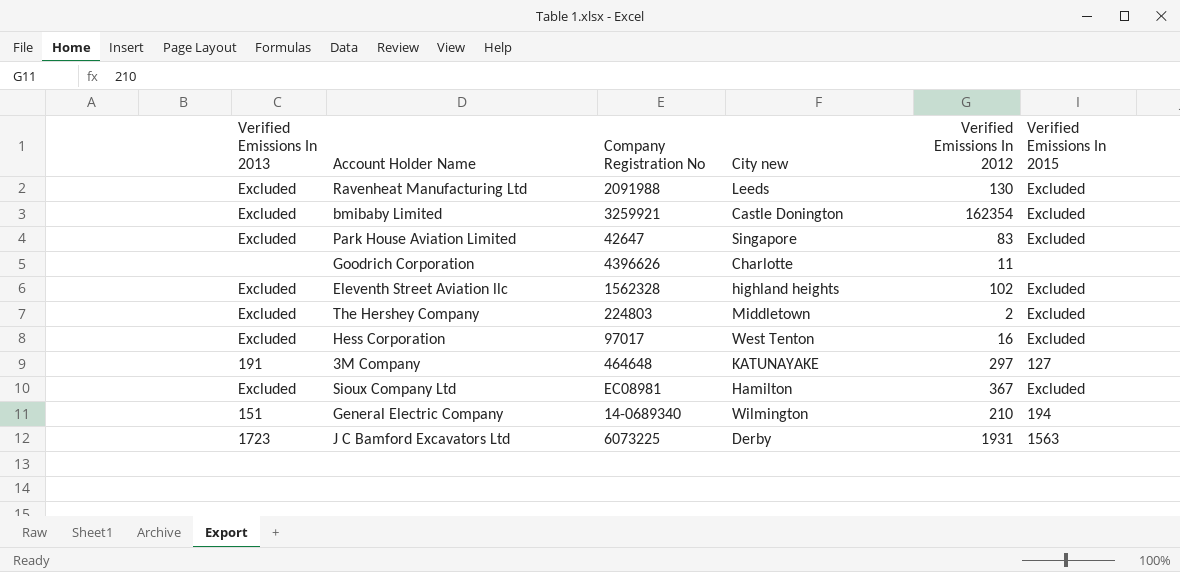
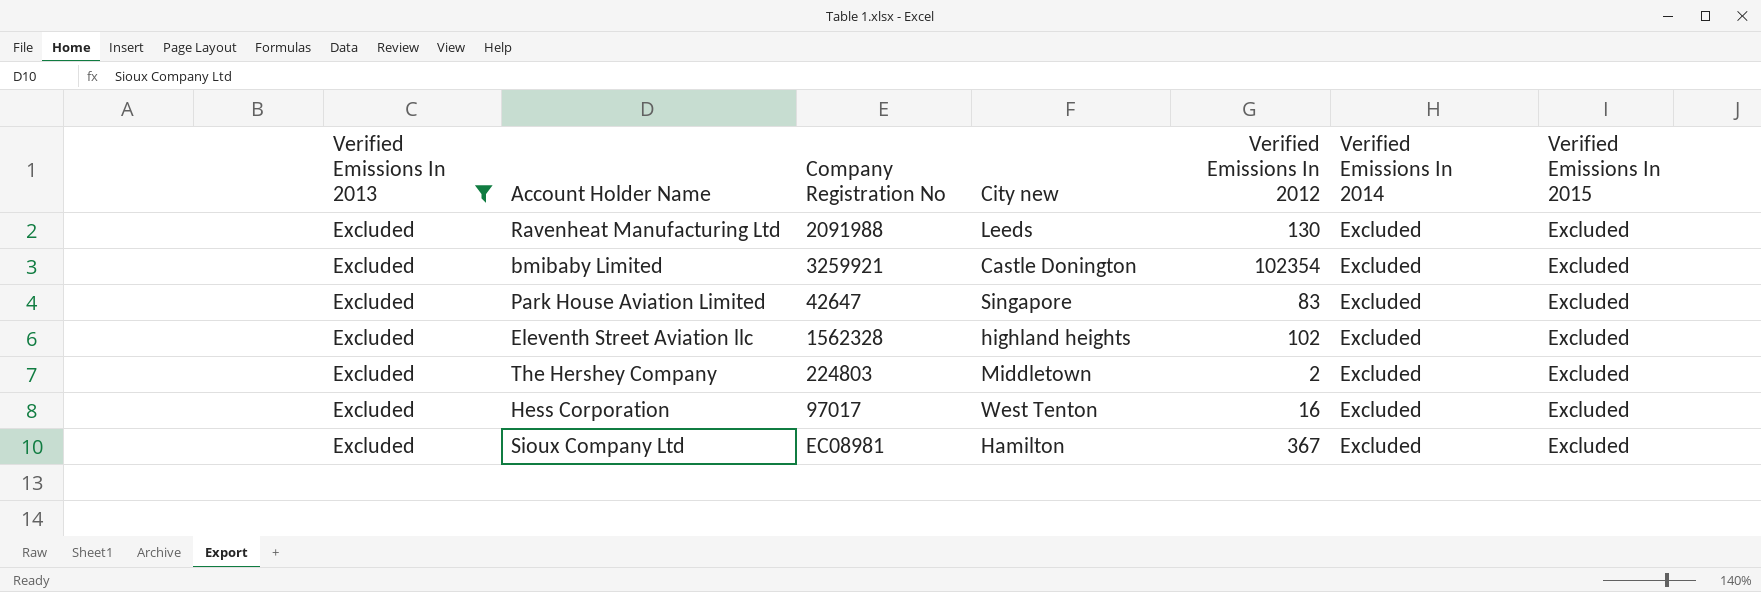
filter: none -> Verified Emissions In 2013 = Excluded
column Verified Emissions In 2014 | position: none -> 6
bmibaby Limited | Verified Emissions In 2012: 162354 -> 102354

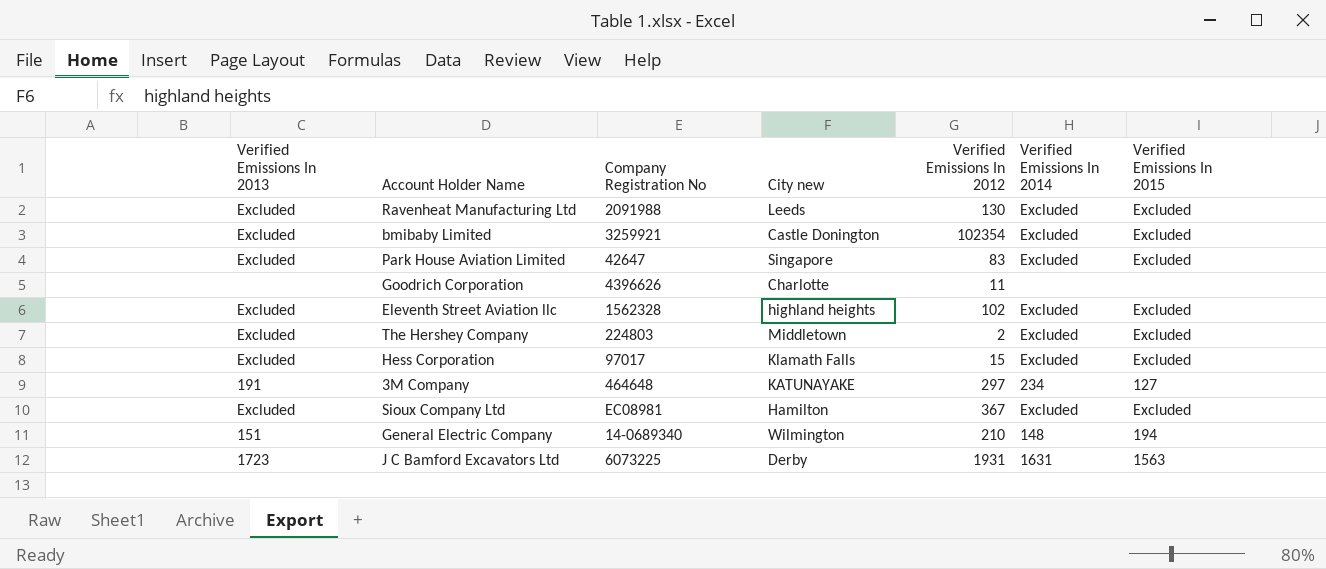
filter: Verified Emissions In 2013 = Excluded -> none
Hess Corporation | City new: West Tenton -> Klamath Falls
Hess Corporation | Verified Emissions In 2012: 16 -> 15

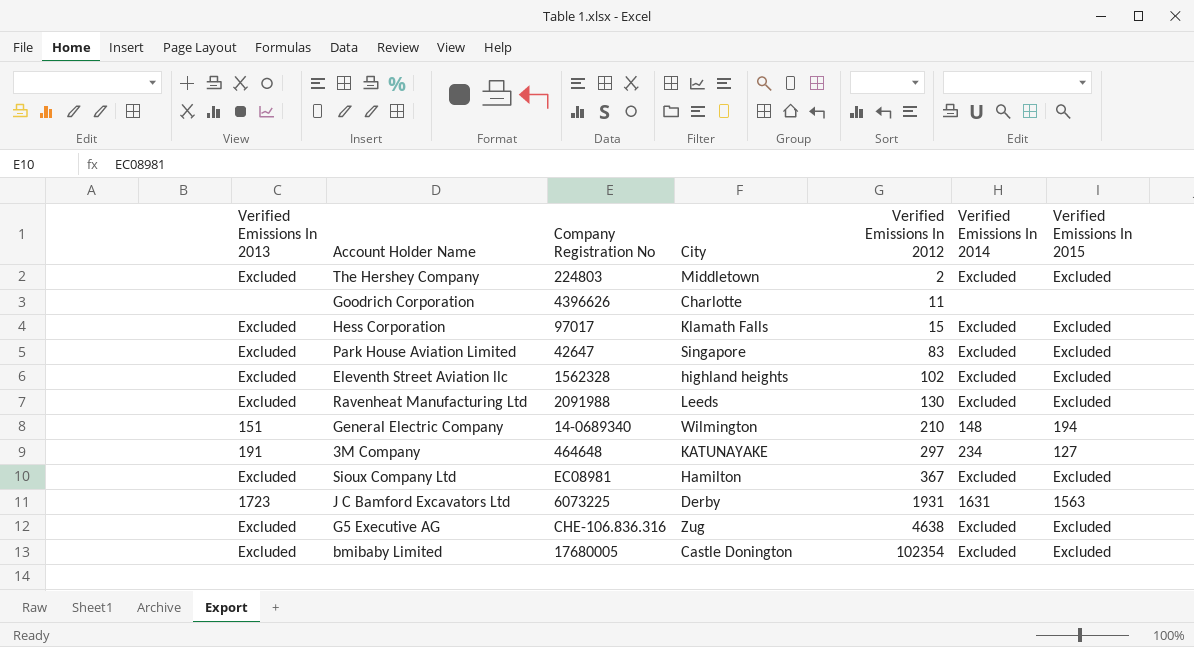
row order: none -> Verified Emissions In 2012 ascending
column name: City new -> City
row G5 Executive AG: none -> Excluded | CHE-106.836.316 | Zug | 4638 | Excluded | Excluded
bmibaby Limited | Company Registration No: 3259921 -> 17680005

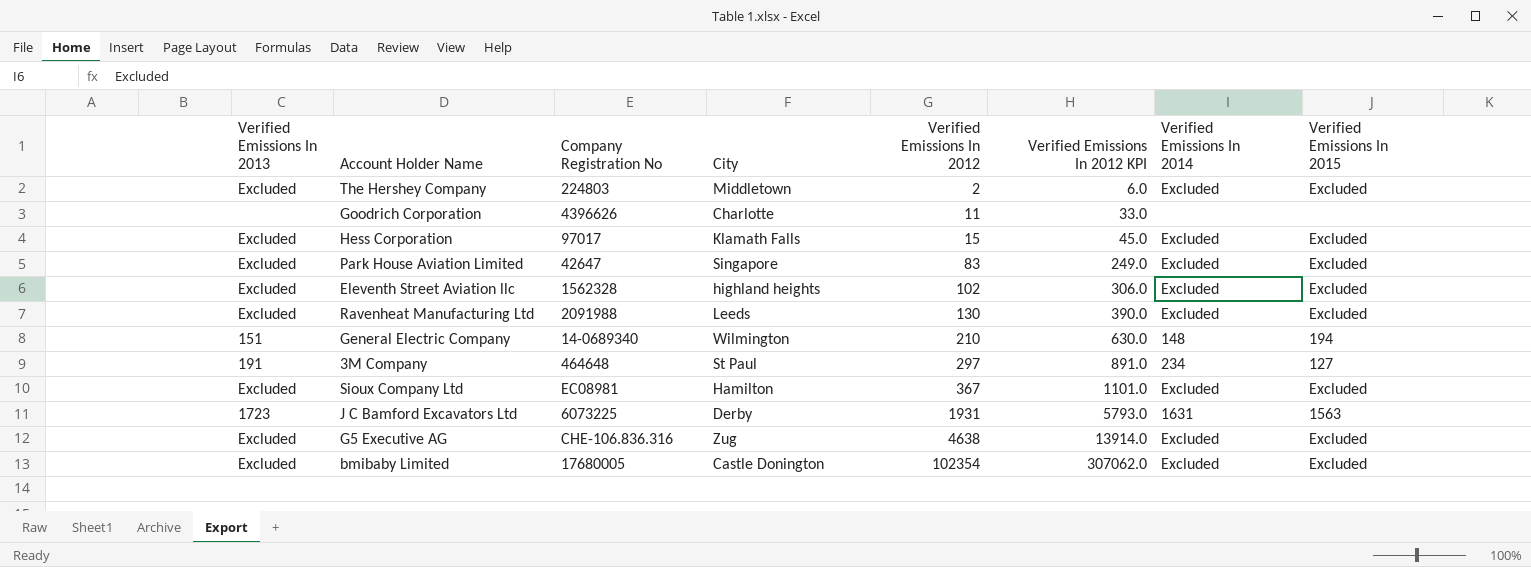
column Verified Emissions In 2012 KPI | formula: none -> [Verified Emissions In 2012] * 3
3M Company | City: KATUNAYAKE -> St Paul

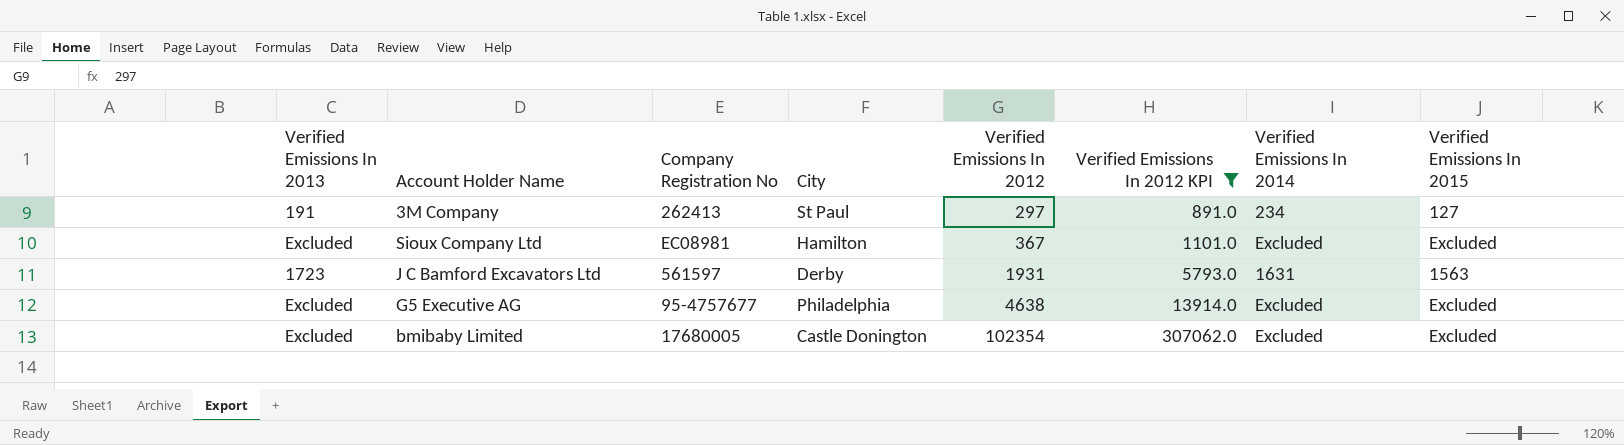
filter: none -> Verified Emissions In 2012 KPI >= 891.0
3M Company | Company Registration No: 464648 -> 262413
J C Bamford Excavators Ltd | Company Registration No: 6073225 -> 561597
G5 Executive AG | Company Registration No: CHE-106.836.316 -> 95-4757677
G5 Executive AG | City: Zug -> Philadelphia

